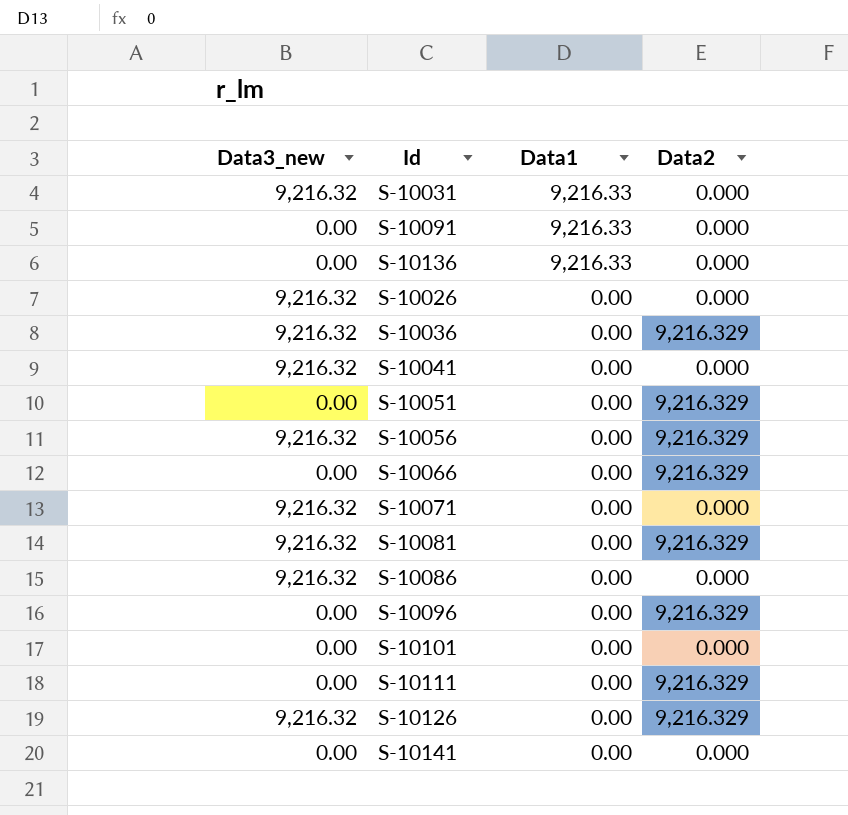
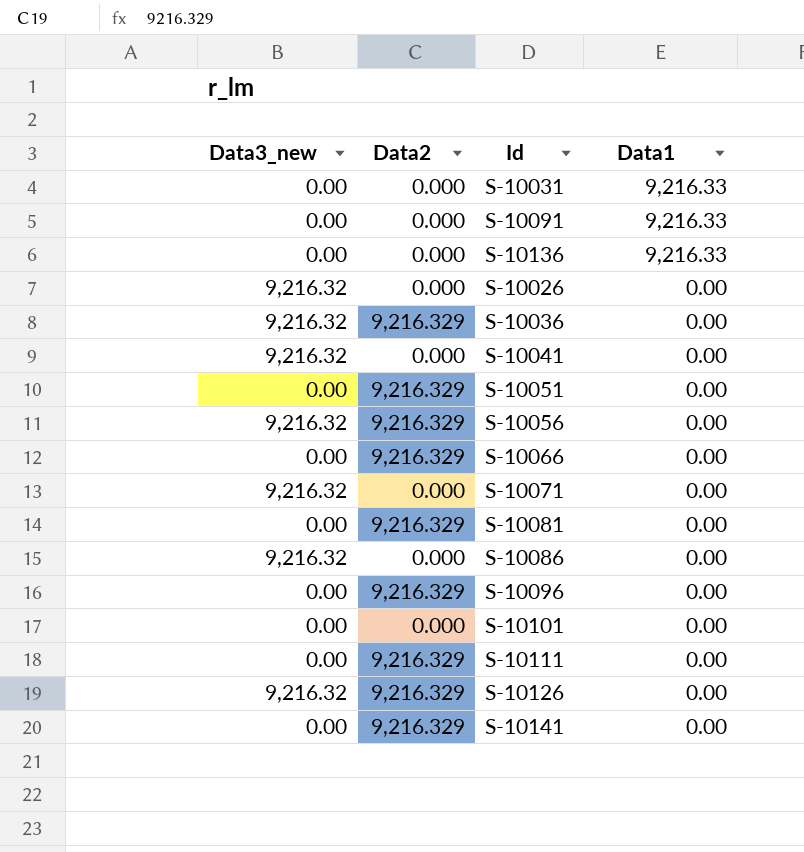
column Data2 | position: 4 -> 2
S-10031 | Data3_new: 9,216.32 -> 0.00
S-10081 | Data3_new: 9,216.32 -> 0.00
S-10141 | Data2: 0.000 -> 9,216.329

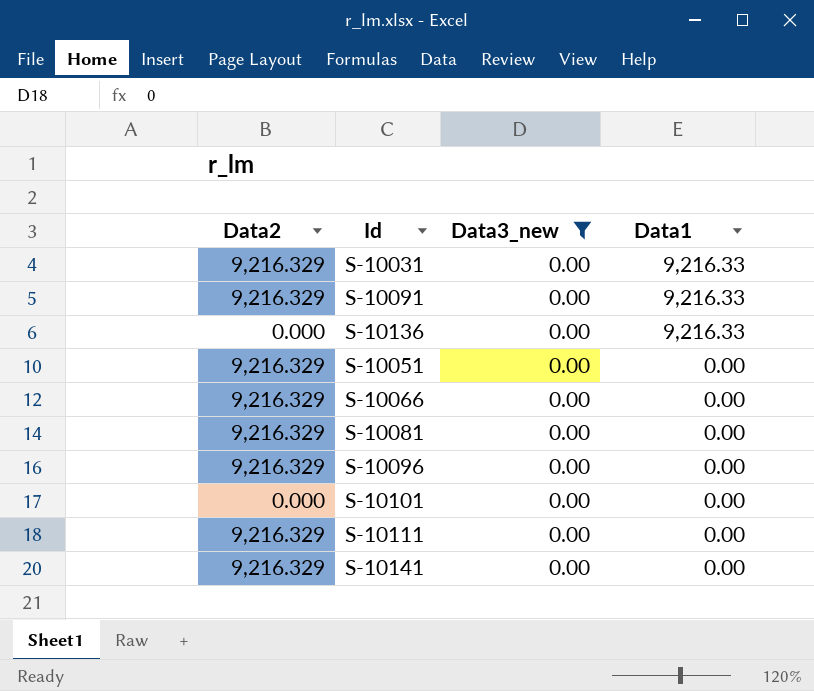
filter: none -> Data3_new = 0.00
column Data3_new | position: 1 -> 3
S-10031 | Data2: 0.000 -> 9,216.329
S-10091 | Data2: 0.000 -> 9,216.329

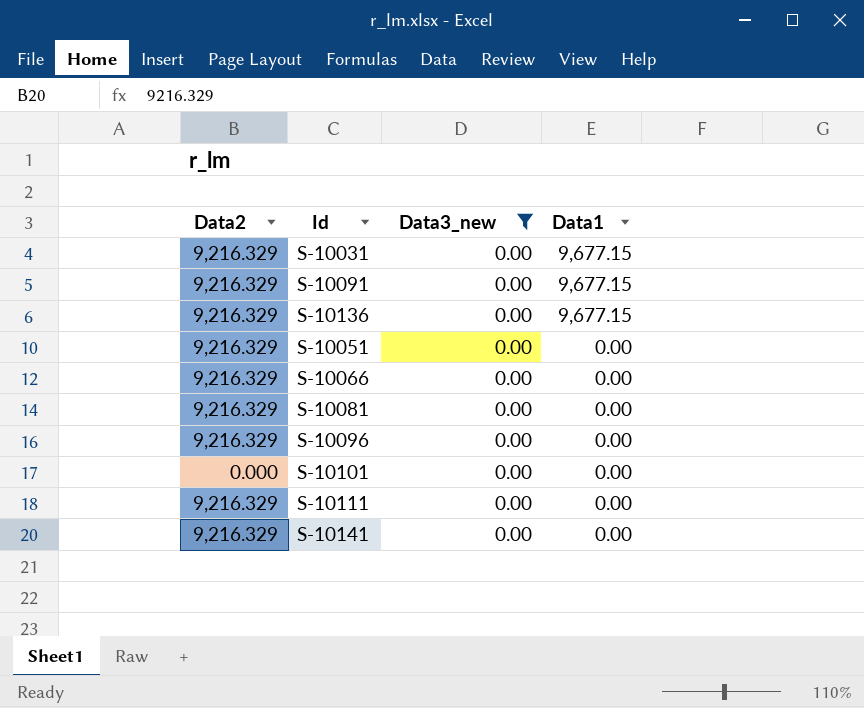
S-10031 | Data1: 9,216.33 -> 9,677.15
S-10091 | Data1: 9,216.33 -> 9,677.15
S-10136 | Data2: 0.000 -> 9,216.329
S-10136 | Data1: 9,216.33 -> 9,677.15

